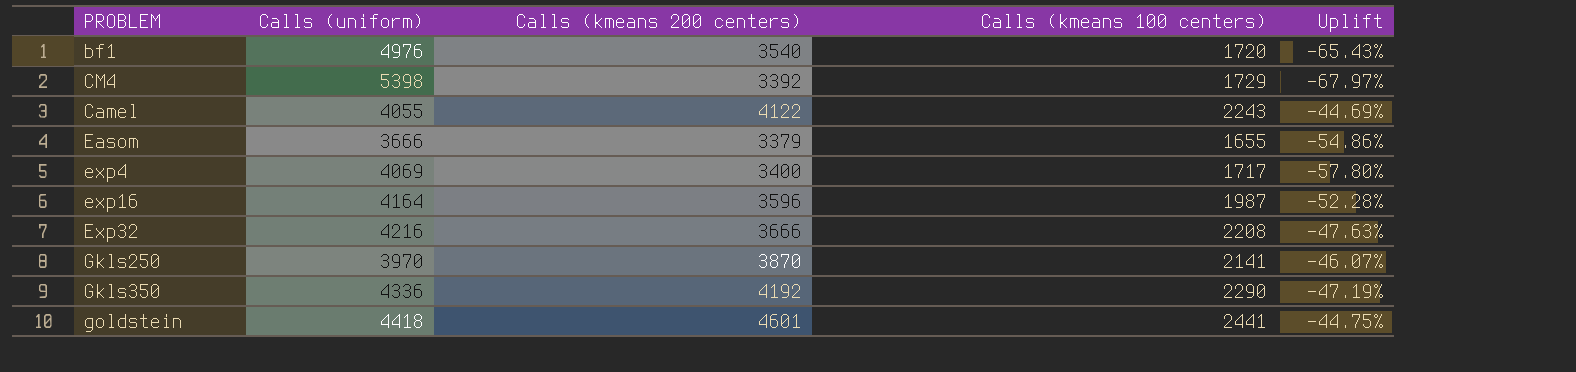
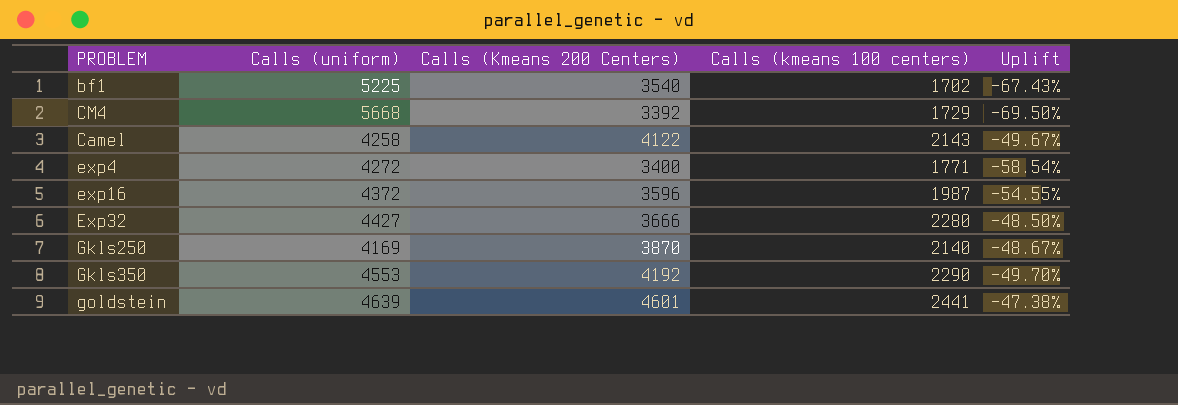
column name: Calls (kmeans 200 centers) -> Calls (Kmeans 200 Centers)
row Easom: 3666 | 3379 | 1655 | -54.86% -> none
bf1 | Calls (uniform): 4976 -> 5225
bf1 | Calls (kmeans 100 centers): 1720 -> 1702
bf1 | Uplift: -65.43% -> -67.43%
CM4 | Calls (uniform): 5398 -> 5668
CM4 | Uplift: -67.97% -> -69.50%
Camel | Calls (uniform): 4055 -> 4258
Camel | Calls (kmeans 100 centers): 2243 -> 2143
Camel | Uplift: -44.69% -> -49.67%
exp4 | Calls (uniform): 4069 -> 4272
exp4 | Calls (kmeans 100 centers): 1717 -> 1771
exp4 | Uplift: -57.80% -> -58.54%
exp16 | Calls (uniform): 4164 -> 4372
exp16 | Uplift: -52.28% -> -54.55%
Exp32 | Calls (uniform): 4216 -> 4427
Exp32 | Calls (kmeans 100 centers): 2208 -> 2280
Exp32 | Uplift: -47.63% -> -48.50%
Gkls250 | Calls (uniform): 3970 -> 4169
Gkls250 | Calls (kmeans 100 centers): 2141 -> 2140
Gkls250 | Uplift: -46.07% -> -48.67%
Gkls350 | Calls (uniform): 4336 -> 4553
Gkls350 | Uplift: -47.19% -> -49.70%
goldstein | Calls (uniform): 4418 -> 4639
goldstein | Uplift: -44.75% -> -47.38%

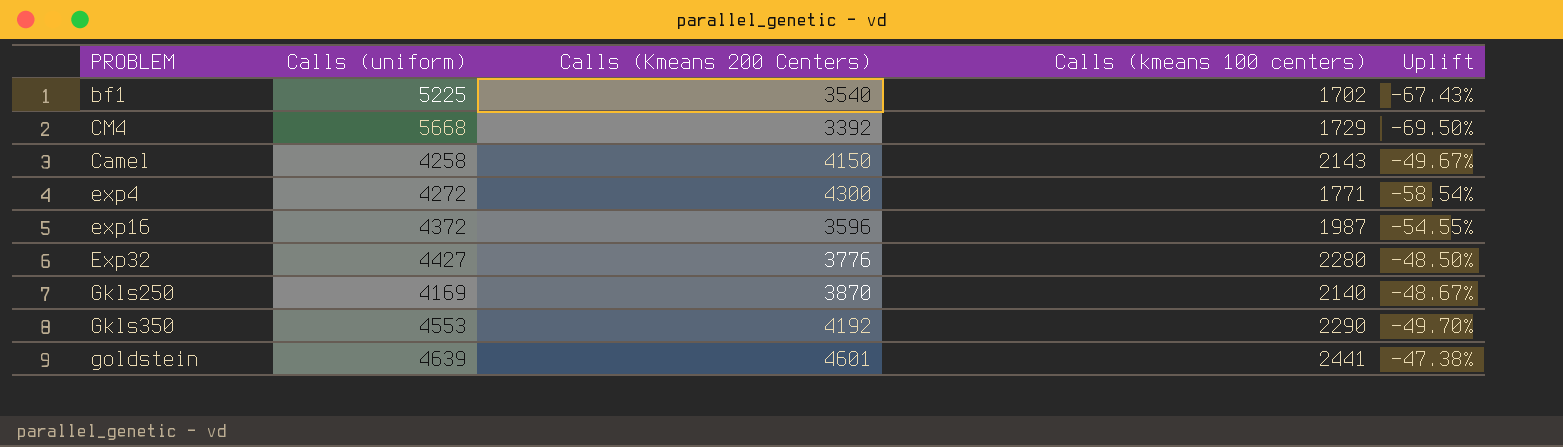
Camel | Calls (Kmeans 200 Centers): 4122 -> 4150
exp4 | Calls (Kmeans 200 Centers): 3400 -> 4300
Exp32 | Calls (Kmeans 200 Centers): 3666 -> 3776

